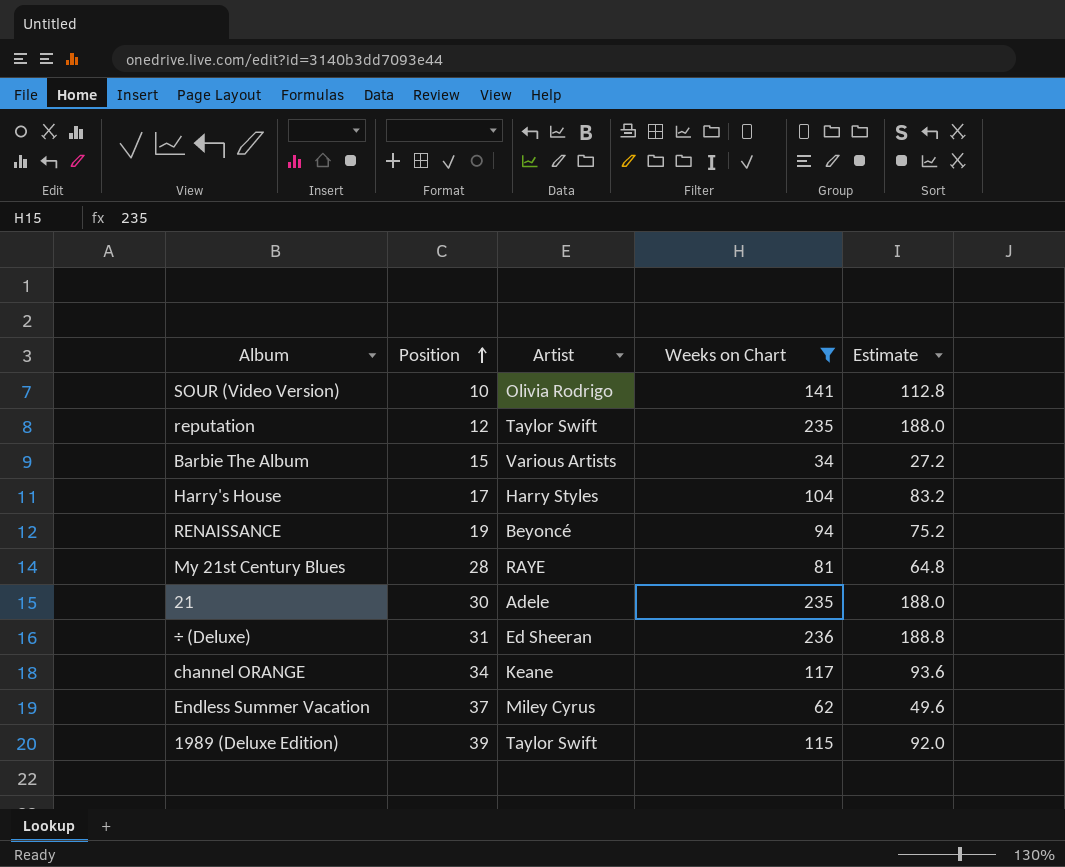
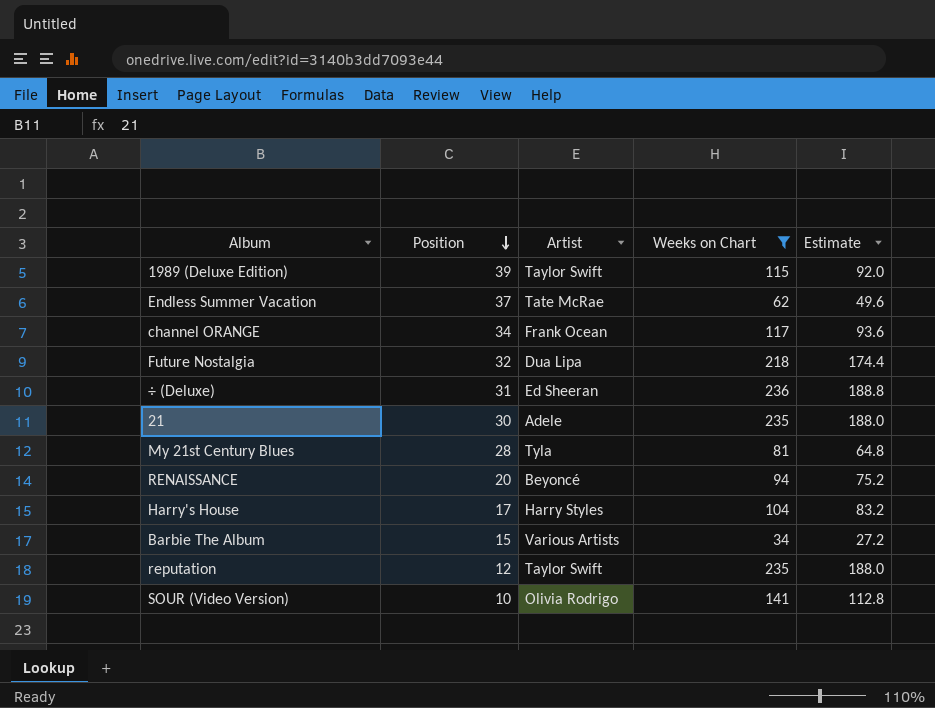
row order: Position ascending -> Position descending
Endless Summer Vacation | Artist: Miley Cyrus -> Tate McRae
channel ORANGE | Artist: Keane -> Frank Ocean
row Future Nostalgia: none -> 32 | Dua Lipa | 218 | 174.4
My 21st Century Blues | Artist: RAYE -> Tyla
RENAISSANCE | Position: 19 -> 20

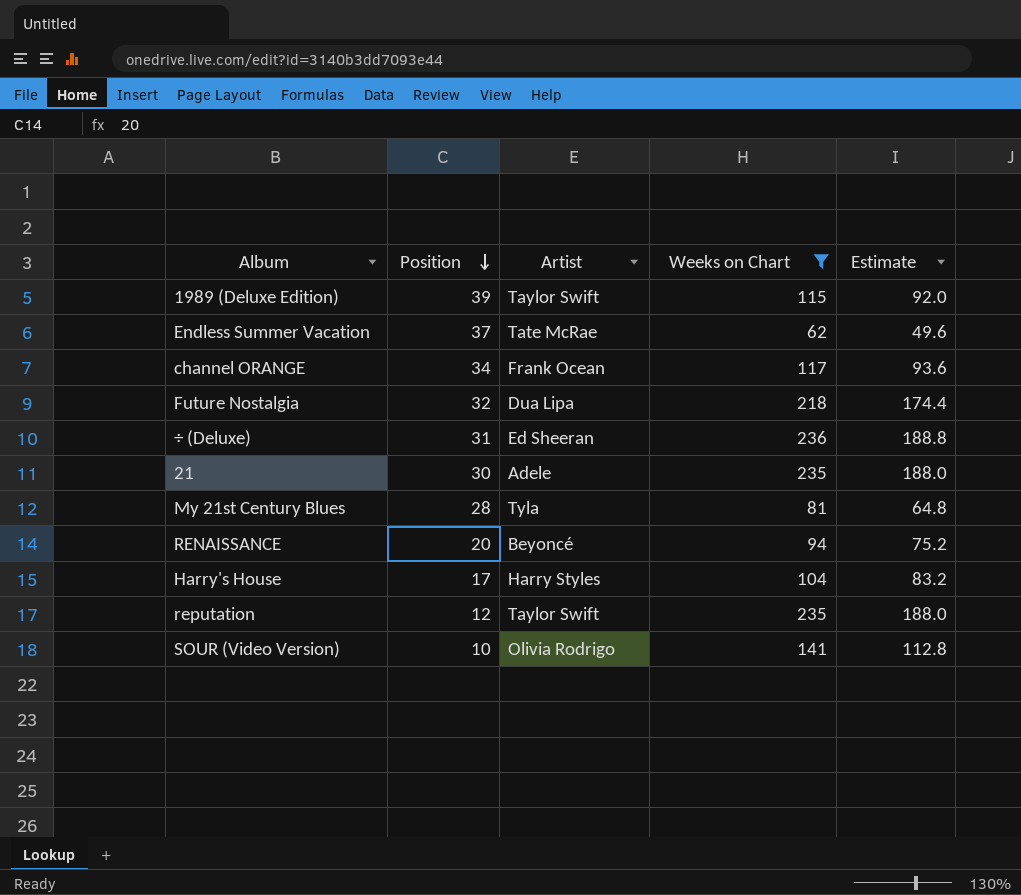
row Barbie The Album: 15 | Various Artists | 34 | 27.2 -> none

